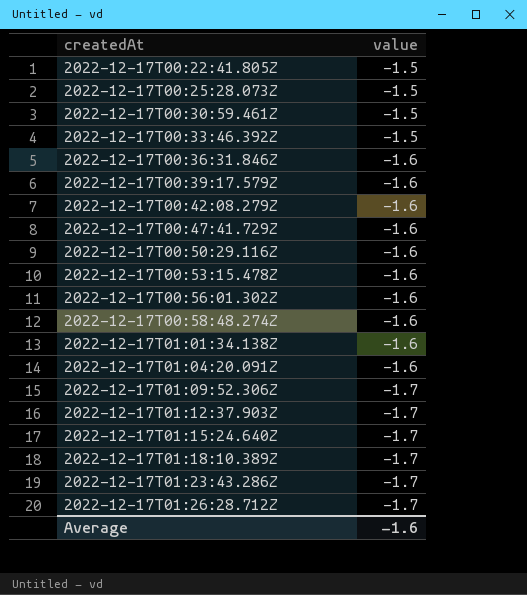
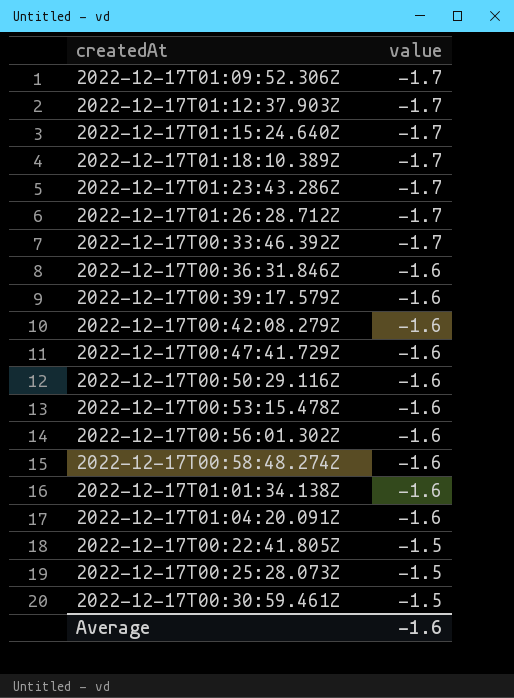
row order: createdAt ascending -> value ascending
2022-12-17T00:33:46.392Z | value: -1.5 -> -1.7

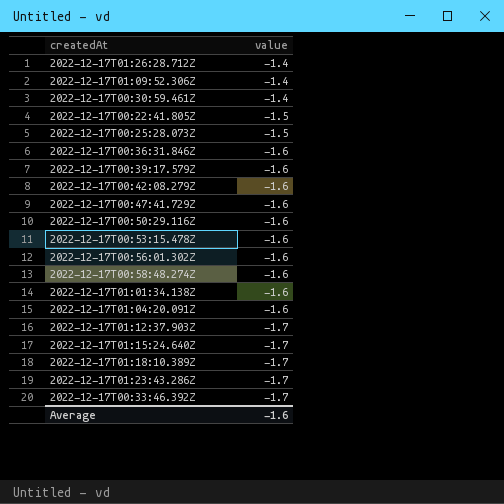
row order: value ascending -> value descending
2022-12-17T01:26:28.712Z | value: -1.7 -> -1.4
2022-12-17T01:09:52.306Z | value: -1.7 -> -1.4
2022-12-17T00:30:59.461Z | value: -1.5 -> -1.4

